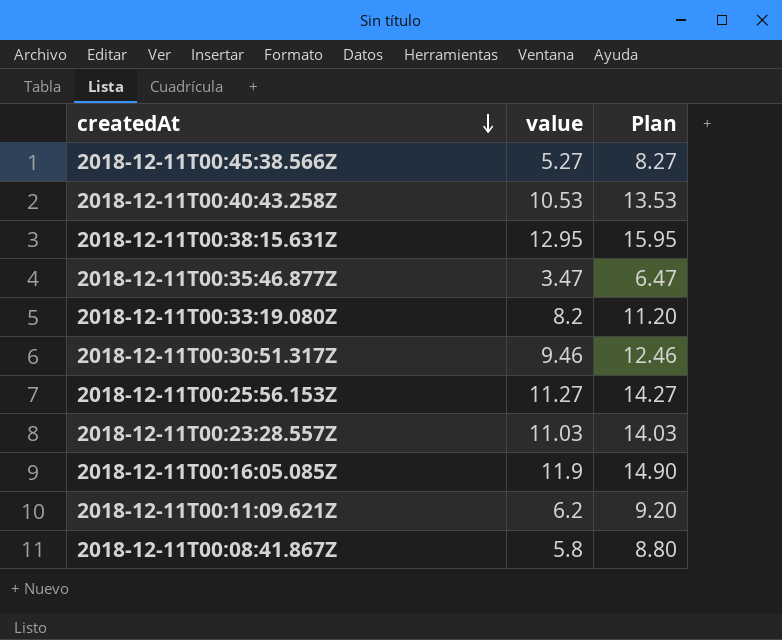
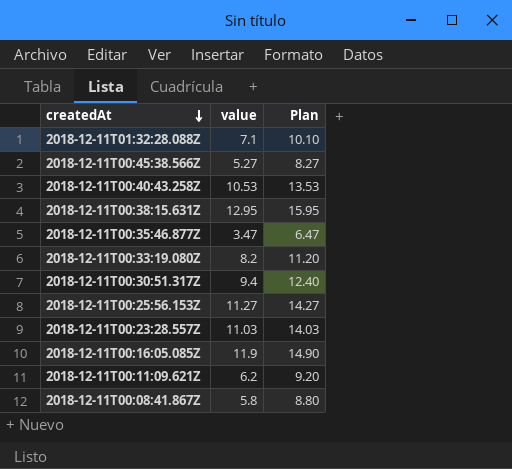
row 2018-12-11T01:32:28.088Z: none -> 7.1 | 10.10
2018-12-11T00:30:51.317Z | value: 9.46 -> 9.4
2018-12-11T00:30:51.317Z | Plan: 12.46 -> 12.40

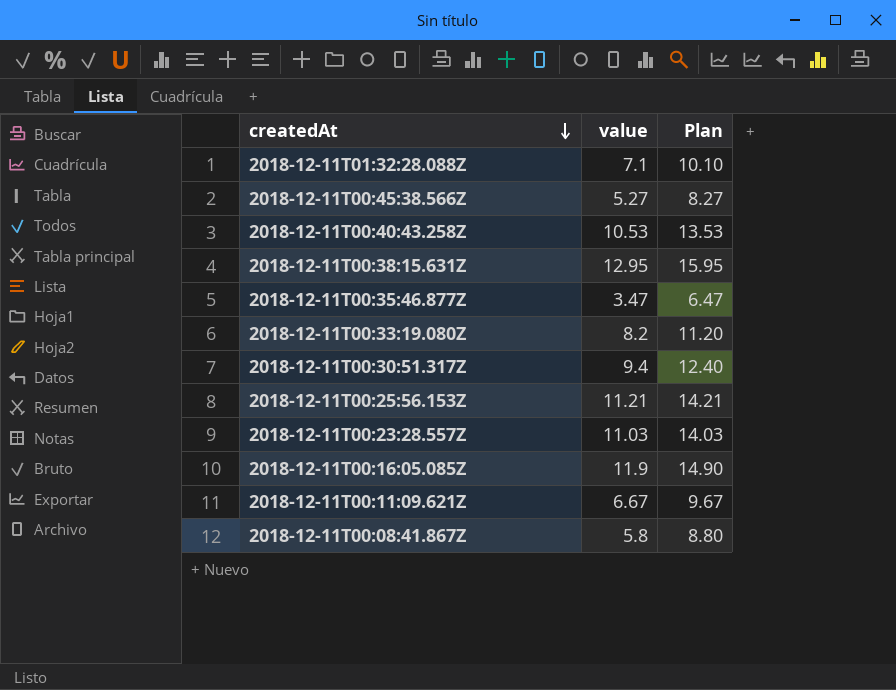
2018-12-11T00:25:56.153Z | value: 11.27 -> 11.21
2018-12-11T00:25:56.153Z | Plan: 14.27 -> 14.21
2018-12-11T00:11:09.621Z | value: 6.2 -> 6.67
2018-12-11T00:11:09.621Z | Plan: 9.20 -> 9.67

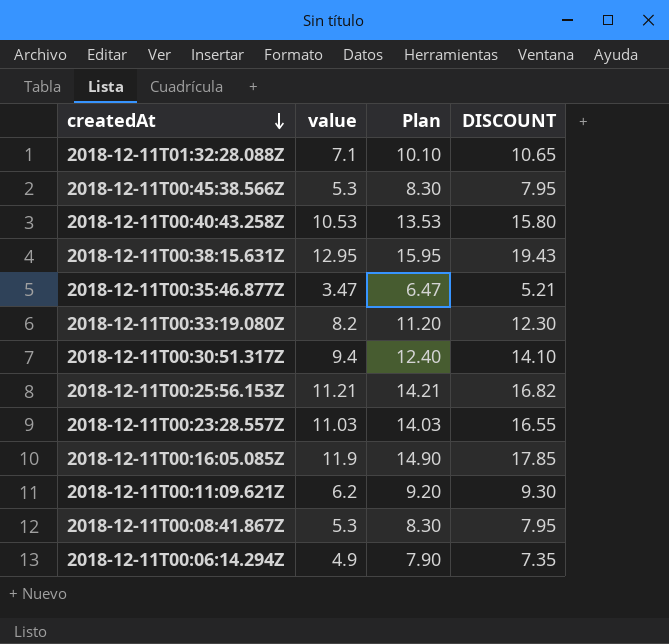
column DISCOUNT | formula: none -> [value] * 1.5
2018-12-11T00:45:38.566Z | value: 5.27 -> 5.3
2018-12-11T00:45:38.566Z | Plan: 8.27 -> 8.30
2018-12-11T00:11:09.621Z | value: 6.67 -> 6.2
2018-12-11T00:11:09.621Z | Plan: 9.67 -> 9.20
2018-12-11T00:08:41.867Z | value: 5.8 -> 5.3
2018-12-11T00:08:41.867Z | Plan: 8.80 -> 8.30
row 2018-12-11T00:06:14.294Z: none -> 4.9 | 7.90 | 7.35

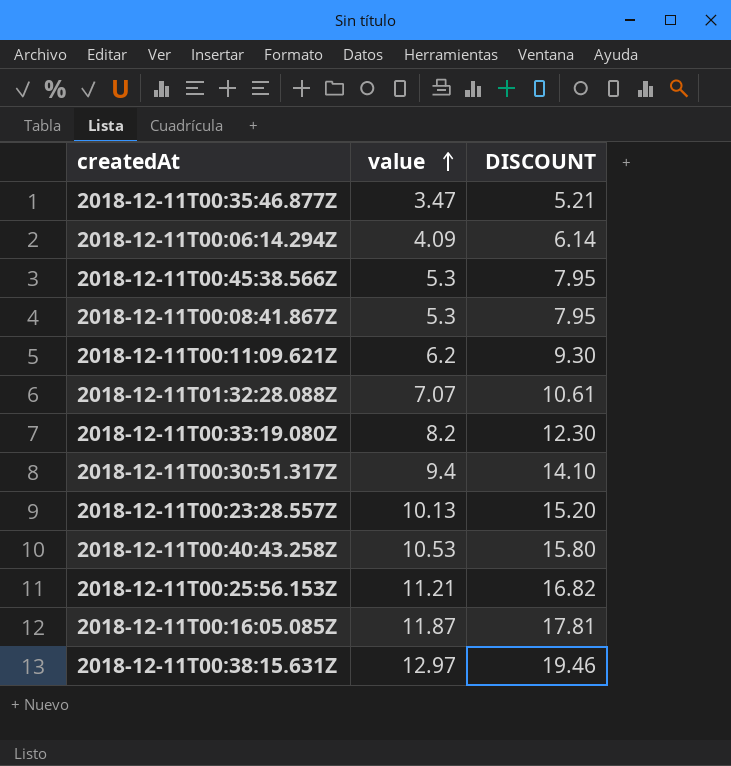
row order: createdAt descending -> value ascending
column Plan | formula: [value] + 3 -> none
2018-12-11T00:06:14.294Z | value: 4.9 -> 4.09
2018-12-11T00:06:14.294Z | DISCOUNT: 7.35 -> 6.14
2018-12-11T01:32:28.088Z | value: 7.1 -> 7.07
2018-12-11T01:32:28.088Z | DISCOUNT: 10.65 -> 10.61
2018-12-11T00:23:28.557Z | value: 11.03 -> 10.13
2018-12-11T00:23:28.557Z | DISCOUNT: 16.55 -> 15.20
2018-12-11T00:16:05.085Z | value: 11.9 -> 11.87
2018-12-11T00:16:05.085Z | DISCOUNT: 17.85 -> 17.81
2018-12-11T00:38:15.631Z | value: 12.95 -> 12.97
2018-12-11T00:38:15.631Z | DISCOUNT: 19.43 -> 19.46

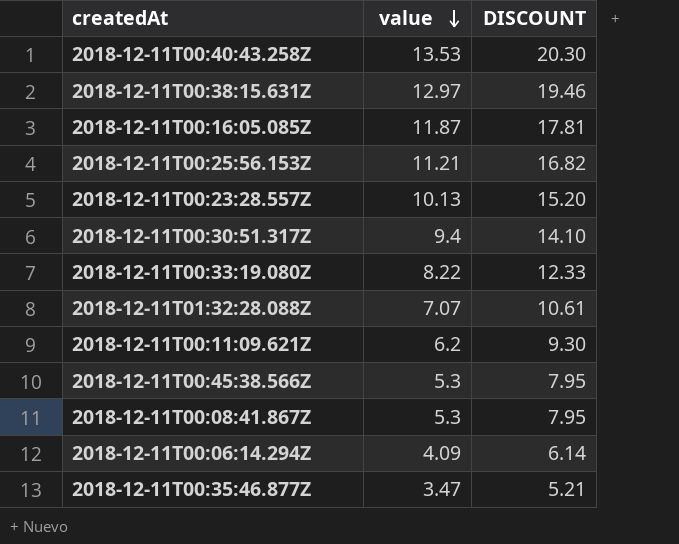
row order: value ascending -> value descending
2018-12-11T00:40:43.258Z | value: 10.53 -> 13.53
2018-12-11T00:40:43.258Z | DISCOUNT: 15.80 -> 20.30
2018-12-11T00:33:19.080Z | value: 8.2 -> 8.22
2018-12-11T00:33:19.080Z | DISCOUNT: 12.30 -> 12.33

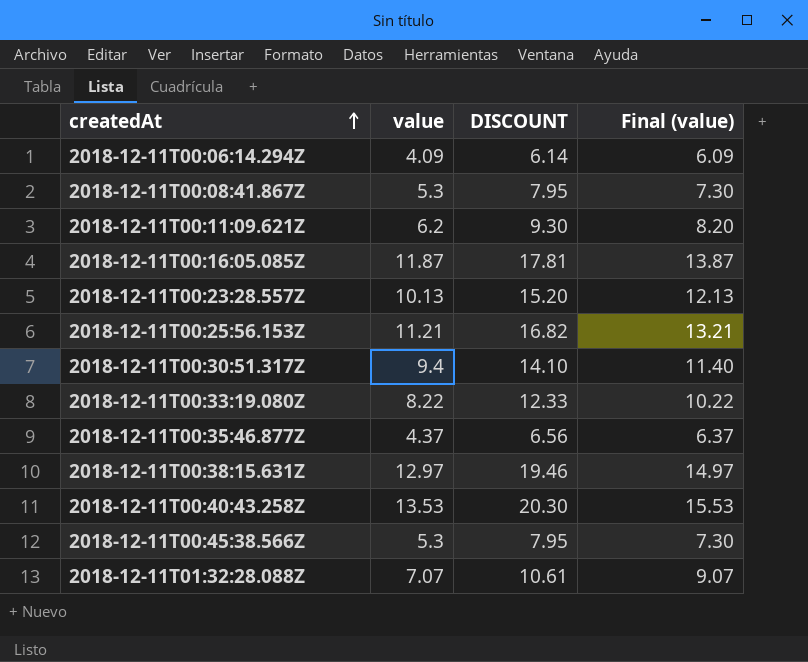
row order: value descending -> createdAt ascending
column Final (value) | formula: none -> [value] + 2
2018-12-11T00:35:46.877Z | value: 3.47 -> 4.37
2018-12-11T00:35:46.877Z | DISCOUNT: 5.21 -> 6.56

